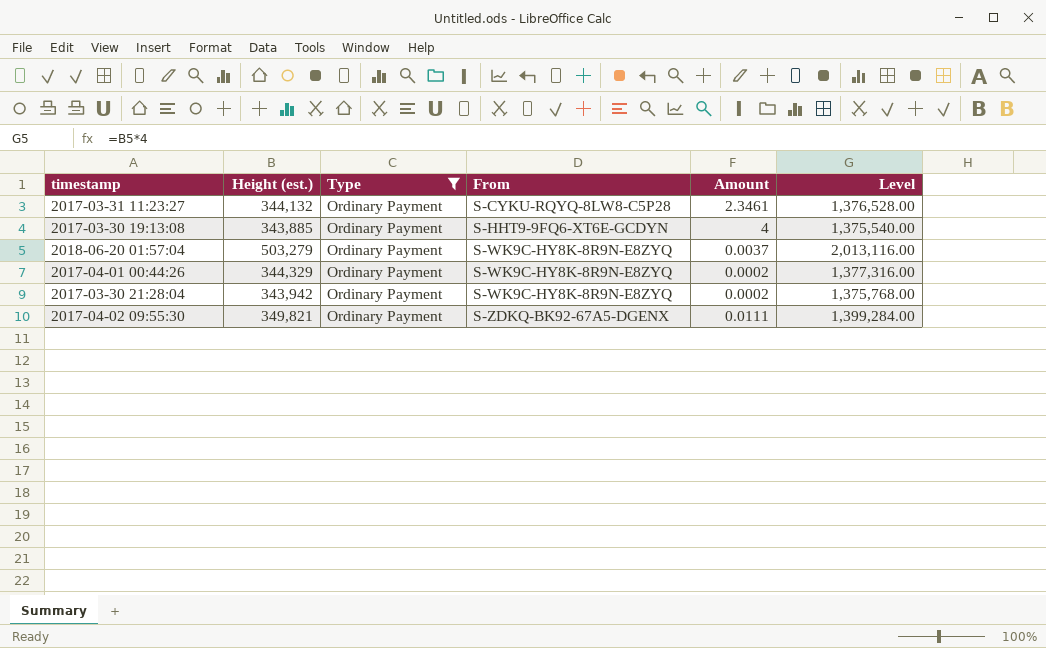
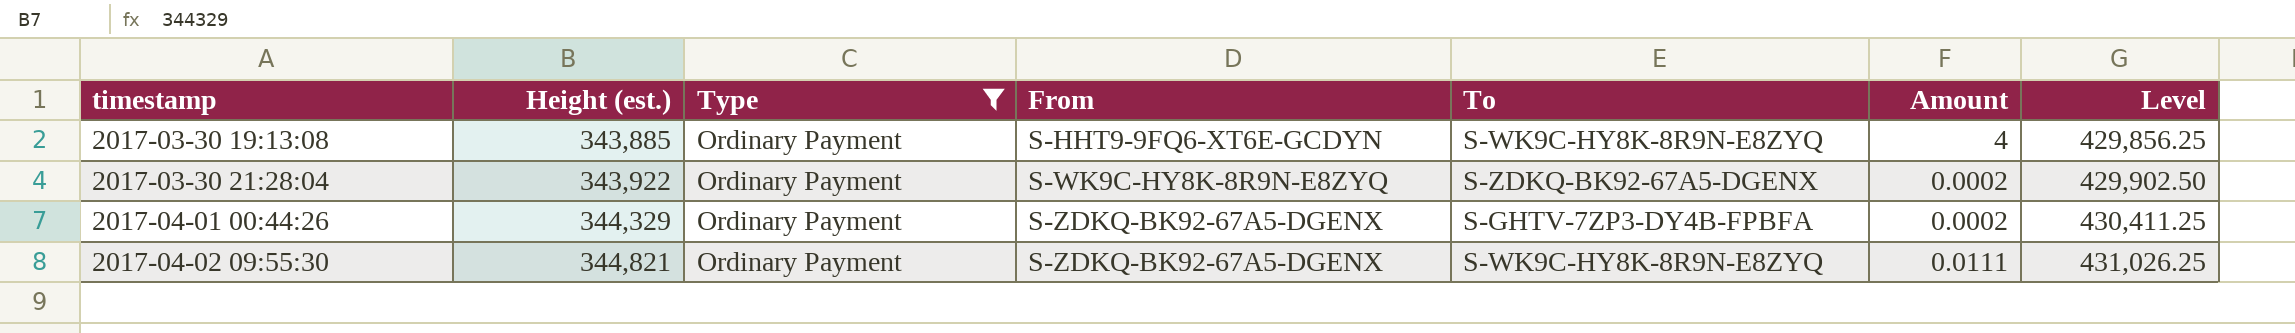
row order: From ascending -> timestamp ascending
column To | position: none -> 5
column Level | formula: [Height (est.)] * 4 -> [Height (est.)] * 1.25
row 2017-03-31 11:23:27: 344,132 | Ordinary Payment | S-CYKU-RQYQ-8LW8-C5P28 | 2.3461 | 1,376,528.00 -> none
row 2018-06-20 01:57:04: 503,279 | Ordinary Payment | S-WK9C-HY8K-8R9N-E8ZYQ | 0.0037 | 2,013,116.00 -> none
2017-03-30 21:28:04 | Height (est.): 343,942 -> 343,922
2017-04-01 00:44:26 | From: S-WK9C-HY8K-8R9N-E8ZYQ -> S-ZDKQ-BK92-67A5-DGENX
2017-04-02 09:55:30 | Height (est.): 349,821 -> 344,821

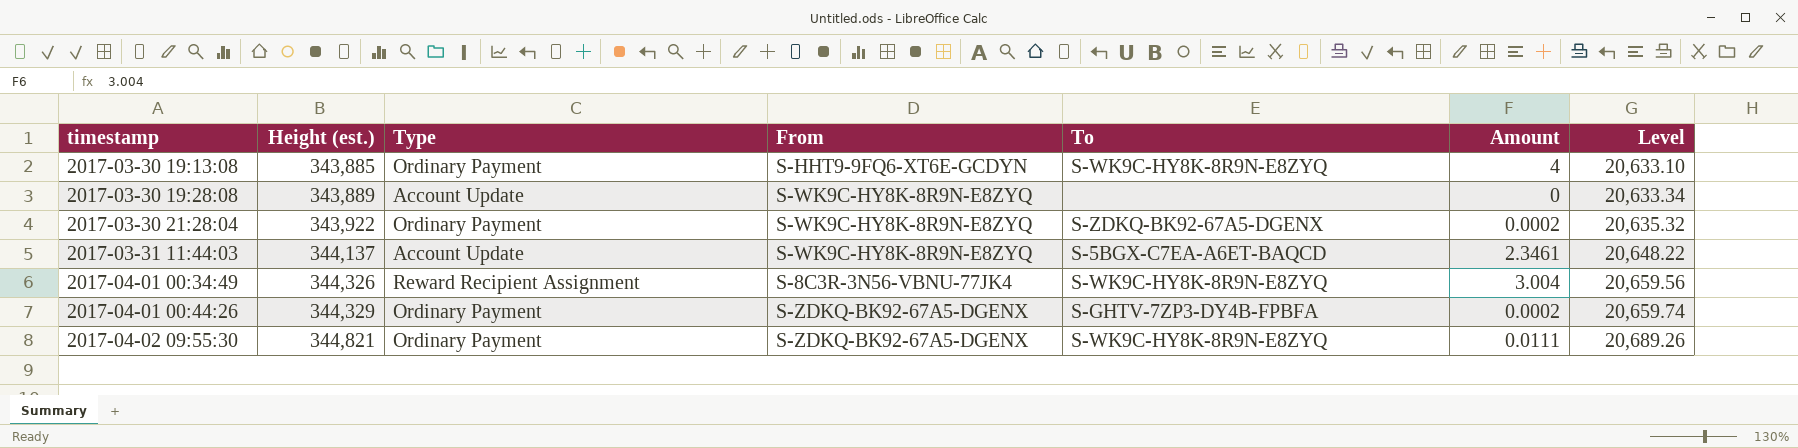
filter: Type = Ordinary Payment -> none
column Level | formula: [Height (est.)] * 1.25 -> [Height (est.)] * 0.06

